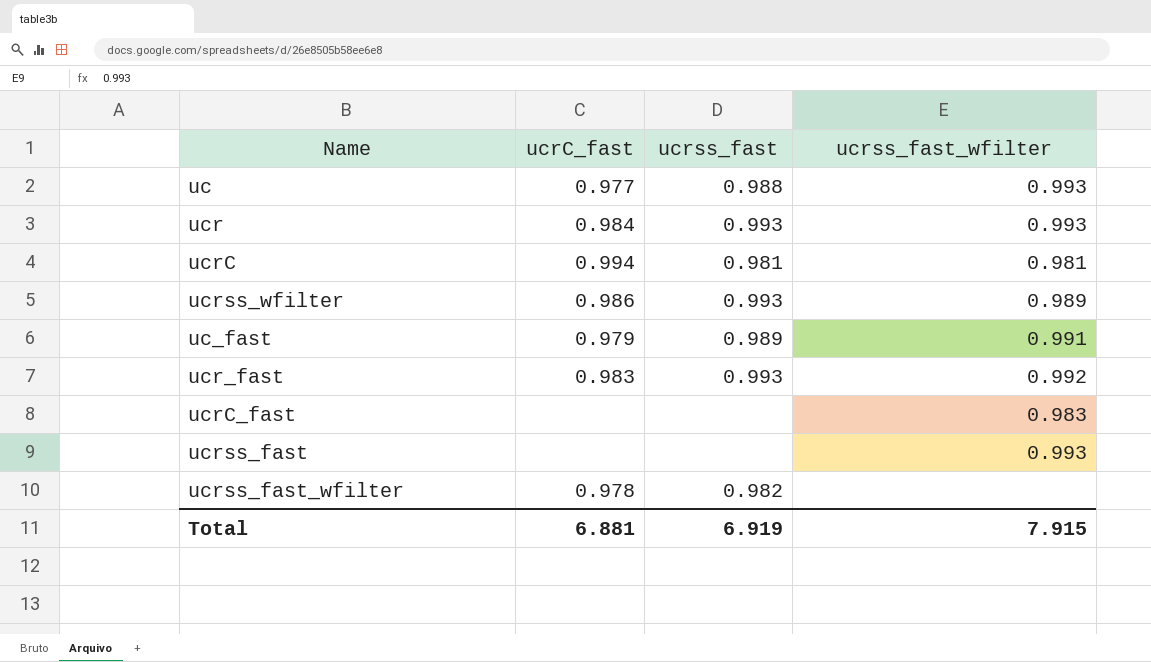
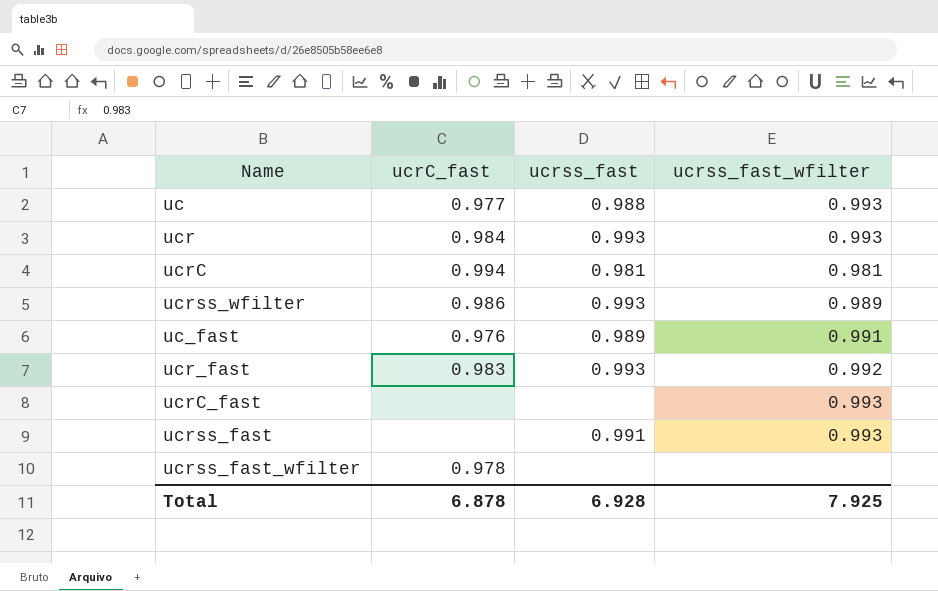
uc_fast | ucrC_fast: 0.979 -> 0.976
ucrC_fast | ucrss_fast_wfilter: 0.983 -> 0.993
ucrss_fast | ucrss_fast: none -> 0.991
ucrss_fast_wfilter | ucrss_fast: 0.982 -> none
Total | ucrC_fast: 6.881 -> 6.878
Total | ucrss_fast: 6.919 -> 6.928
Total | ucrss_fast_wfilter: 7.915 -> 7.925

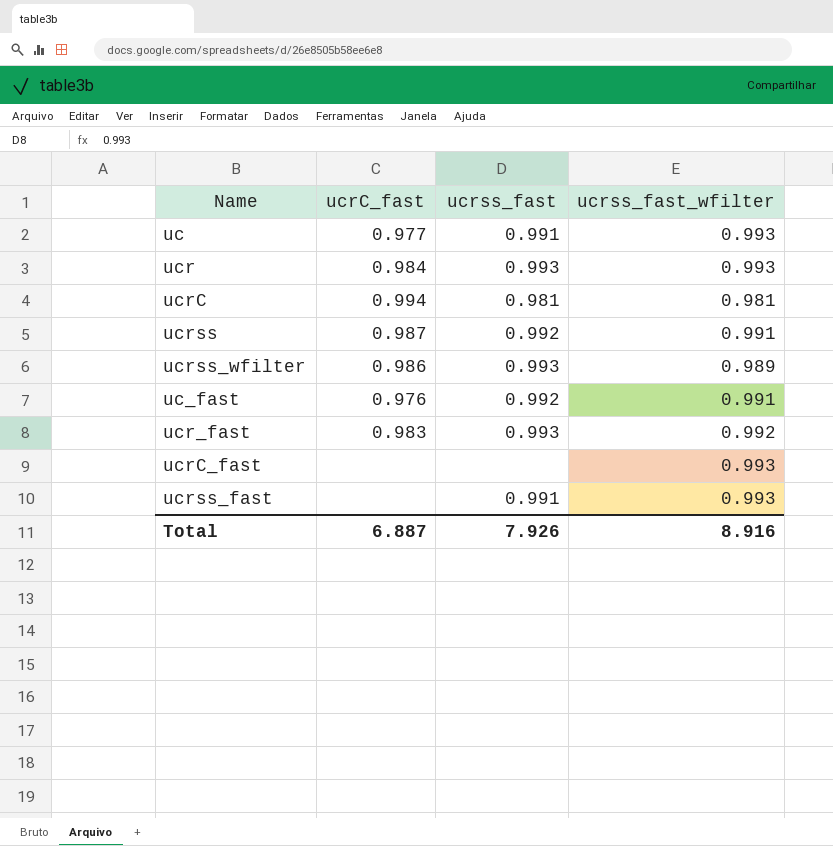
row ucrss_fast_wfilter: 0.978 | none | none -> none
uc | ucrss_fast: 0.988 -> 0.991
row ucrss: none -> 0.987 | 0.992 | 0.991
uc_fast | ucrss_fast: 0.989 -> 0.992
Total | ucrC_fast: 6.878 -> 6.887
Total | ucrss_fast: 6.928 -> 7.926
Total | ucrss_fast_wfilter: 7.925 -> 8.916

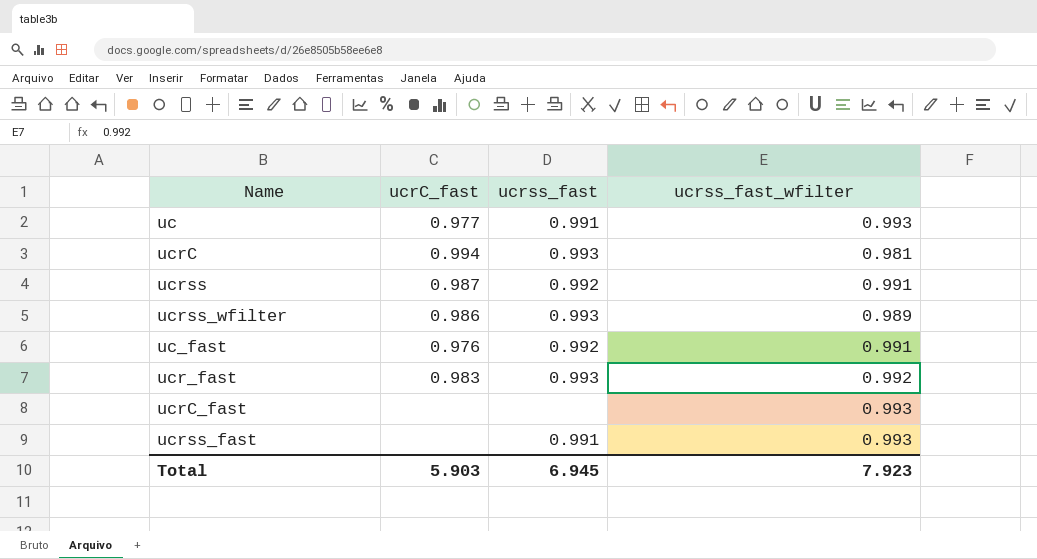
row ucr: 0.984 | 0.993 | 0.993 -> none
ucrC | ucrss_fast: 0.981 -> 0.993
Total | ucrC_fast: 6.887 -> 5.903
Total | ucrss_fast: 7.926 -> 6.945
Total | ucrss_fast_wfilter: 8.916 -> 7.923

